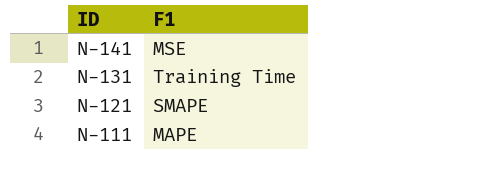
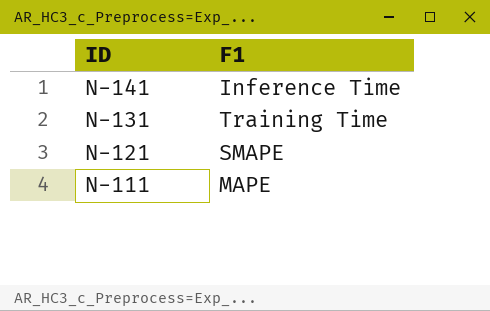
N-141 | F1: MSE -> Inference Time

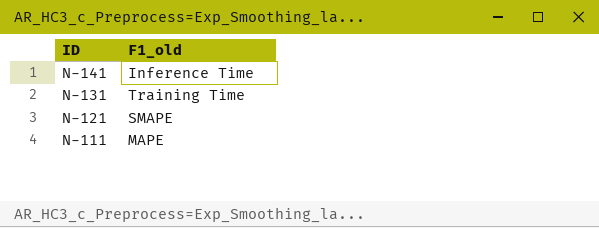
column name: F1 -> F1_old

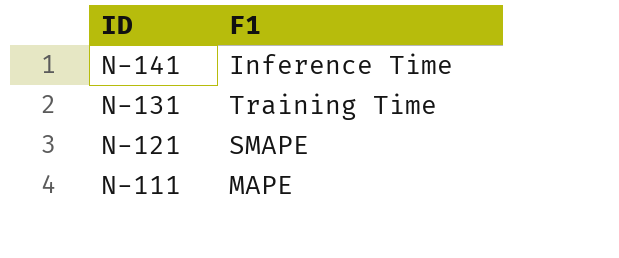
column name: F1_old -> F1

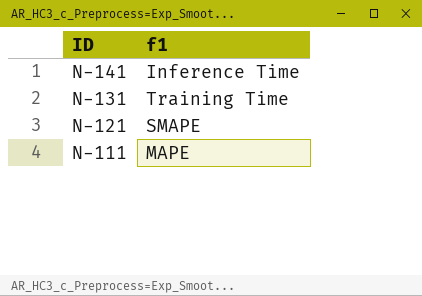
column name: F1 -> f1

